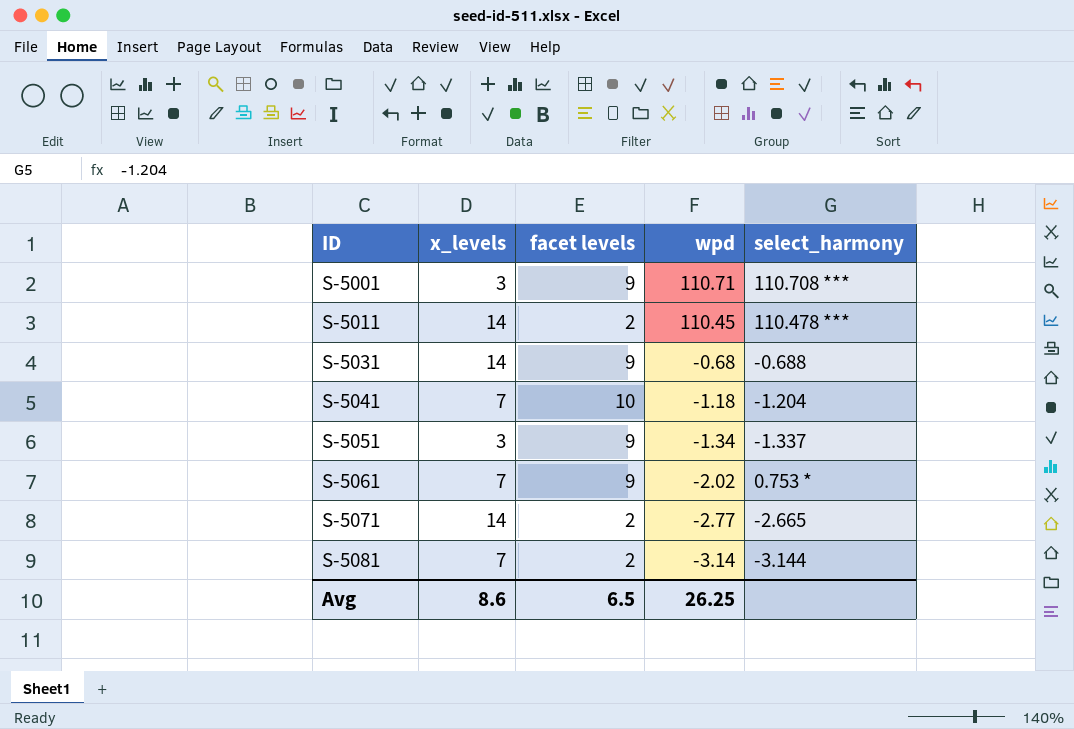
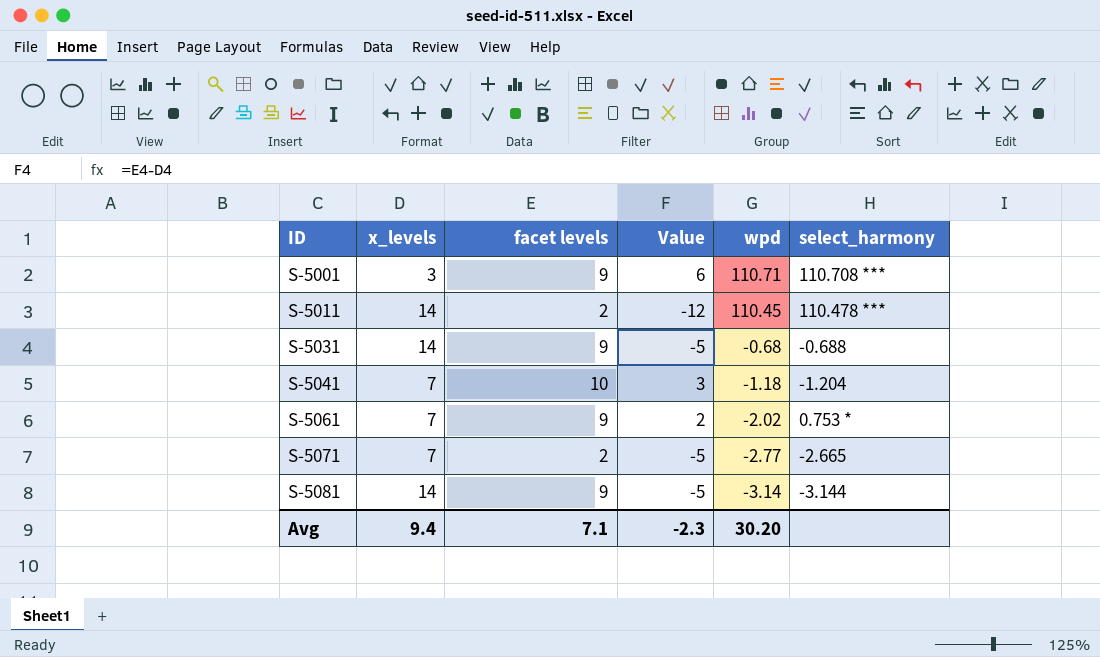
column Value | formula: none -> [facet levels] - [x_levels]
row S-5051: 3 | 9 | -1.34 | -1.337 -> none
S-5071 | x_levels: 14 -> 7
S-5081 | x_levels: 7 -> 14
S-5081 | facet levels: 2 -> 9
Avg | x_levels: 8.6 -> 9.4
Avg | facet levels: 6.5 -> 7.1
Avg | wpd: 26.25 -> 30.20

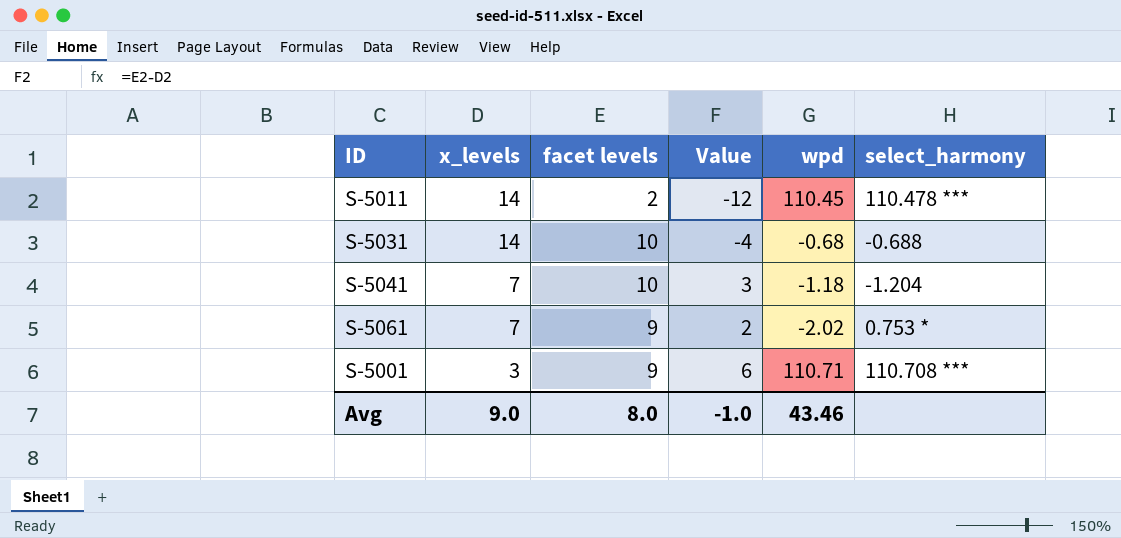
row order: ID ascending -> x_levels descending
row S-5071: 7 | 2 | -5 | -2.77 | -2.665 -> none
row S-5081: 14 | 9 | -5 | -3.14 | -3.144 -> none
S-5031 | facet levels: 9 -> 10
S-5031 | Value: -5 -> -4
Avg | x_levels: 9.4 -> 9.0
Avg | facet levels: 7.1 -> 8.0
Avg | Value: -2.3 -> -1.0
Avg | wpd: 30.20 -> 43.46

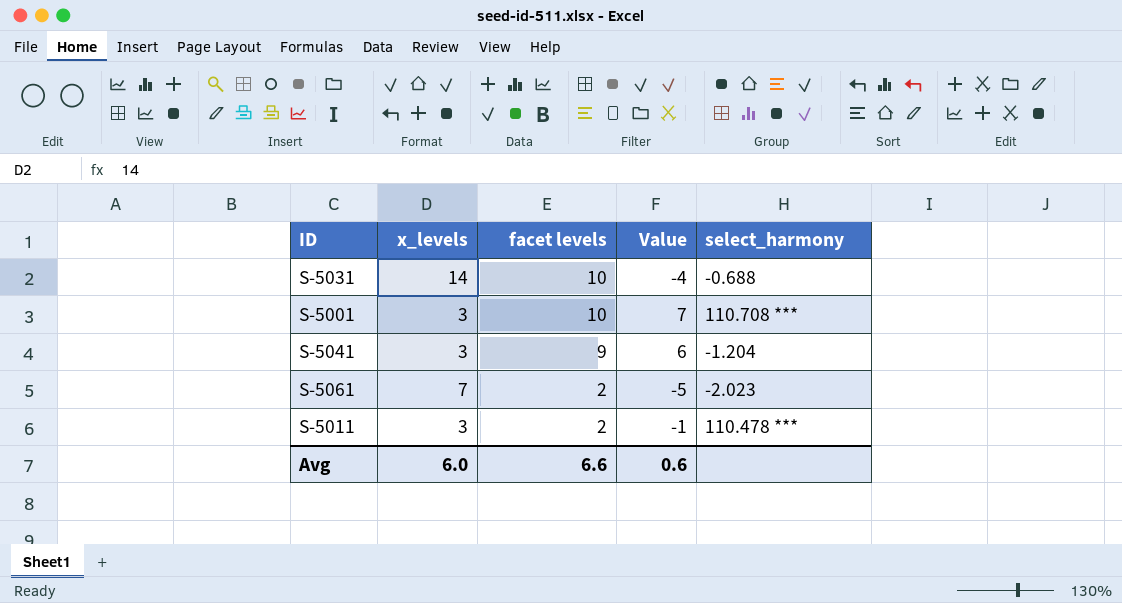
row order: x_levels descending -> facet levels descending
column wpd | position: 5 -> none
S-5001 | facet levels: 9 -> 10
S-5001 | Value: 6 -> 7
S-5041 | x_levels: 7 -> 3
S-5041 | facet levels: 10 -> 9
S-5041 | Value: 3 -> 6
S-5061 | facet levels: 9 -> 2
S-5061 | Value: 2 -> -5
S-5061 | select_harmony: 0.753 * -> -2.023
S-5011 | x_levels: 14 -> 3
S-5011 | Value: -12 -> -1
Avg | x_levels: 9.0 -> 6.0
Avg | facet levels: 8.0 -> 6.6
Avg | Value: -1.0 -> 0.6

